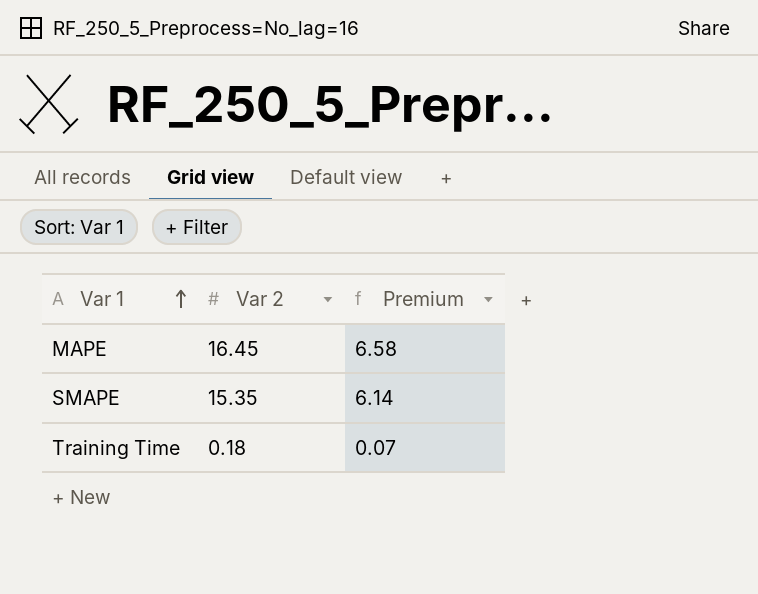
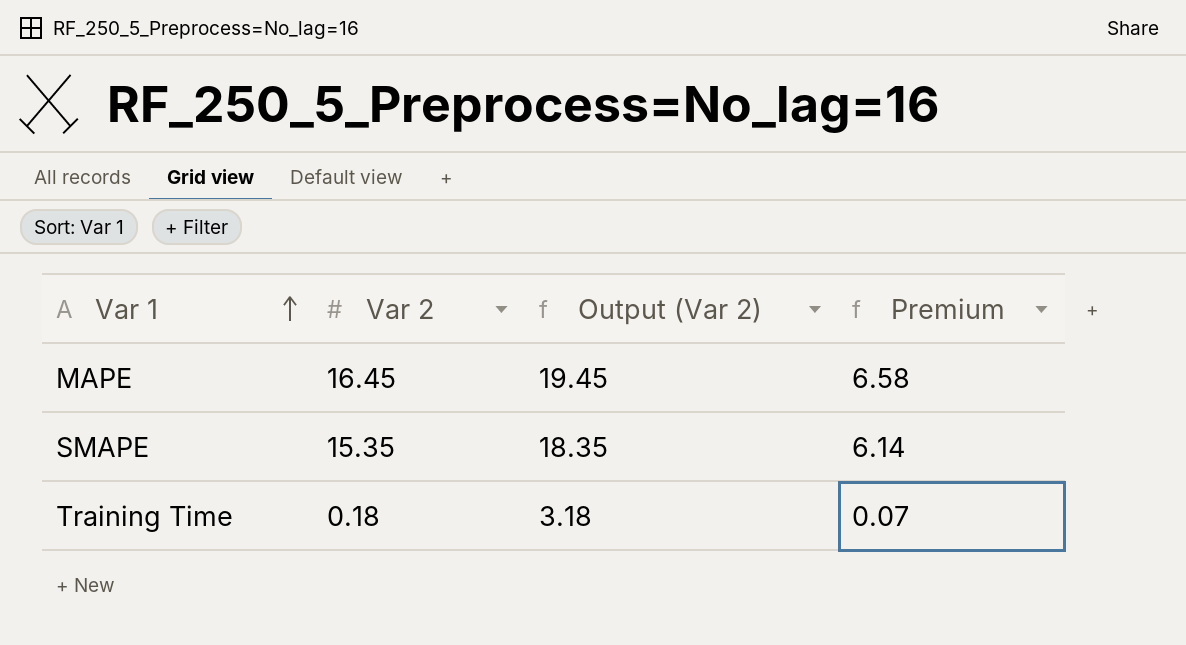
column Output (Var 2) | formula: none -> [Var 2] + 3

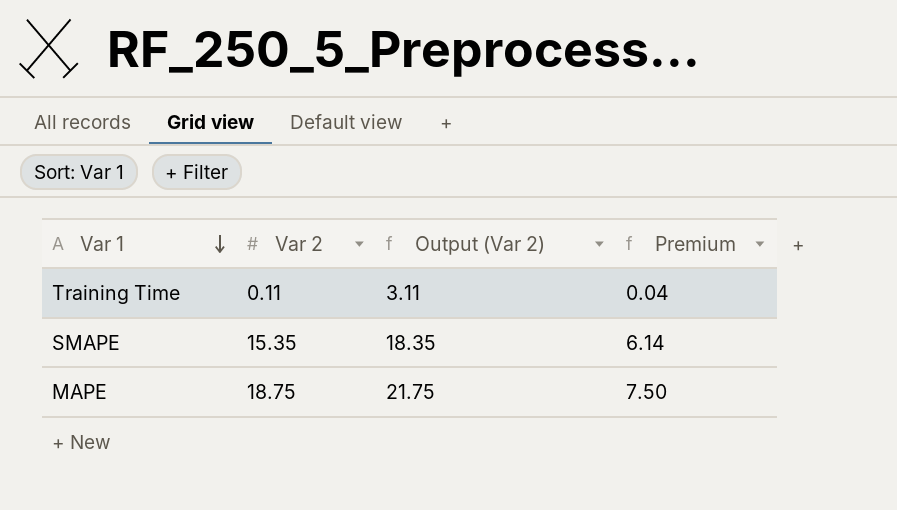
row order: Var 1 ascending -> Var 1 descending
Training Time | Var 2: 0.18 -> 0.11
Training Time | Output (Var 2): 3.18 -> 3.11
Training Time | Premium: 0.07 -> 0.04
MAPE | Var 2: 16.45 -> 18.75
MAPE | Output (Var 2): 19.45 -> 21.75
MAPE | Premium: 6.58 -> 7.50

